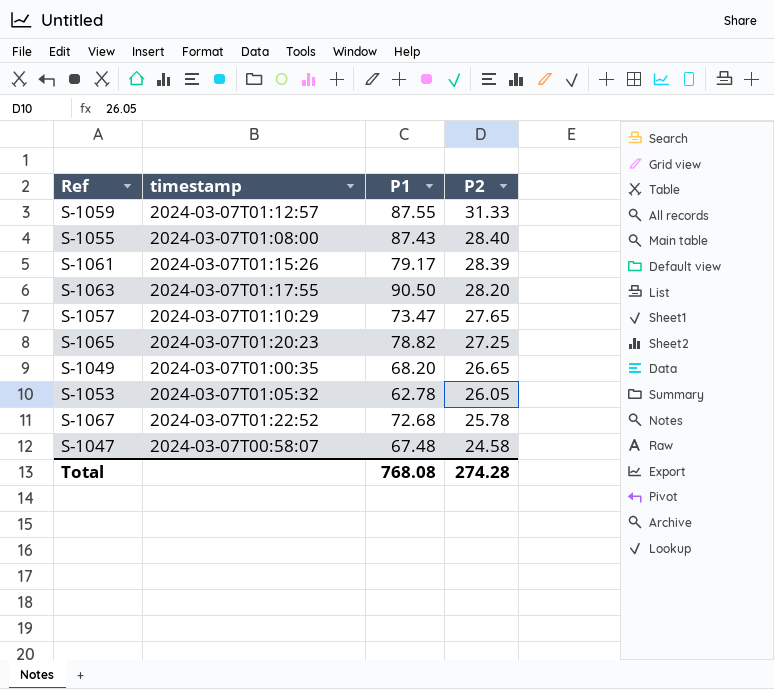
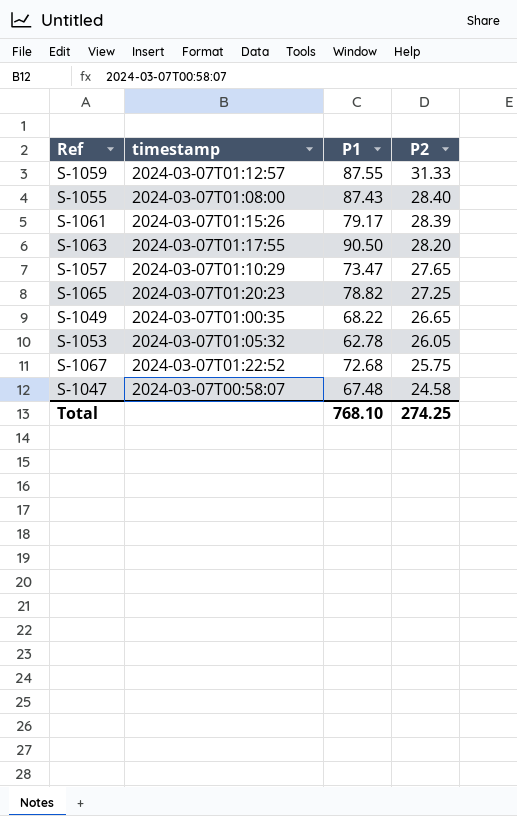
S-1049 | P1: 68.20 -> 68.22
S-1067 | P2: 25.78 -> 25.75
Total | P1: 768.08 -> 768.10
Total | P2: 274.28 -> 274.25

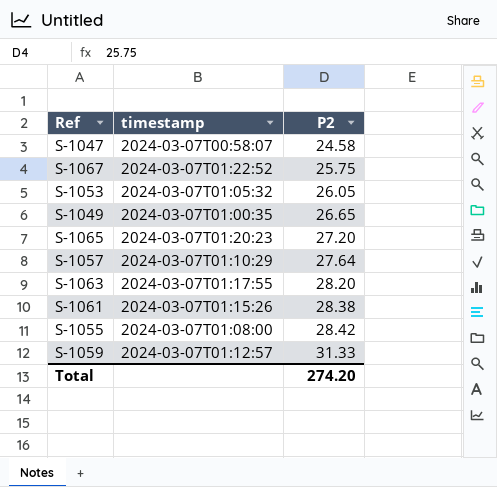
row order: P2 descending -> P2 ascending
column P1 | position: 3 -> none
S-1065 | P2: 27.25 -> 27.20
S-1057 | P2: 27.65 -> 27.64
S-1061 | P2: 28.39 -> 28.38
S-1055 | P2: 28.40 -> 28.42
Total | P2: 274.25 -> 274.20

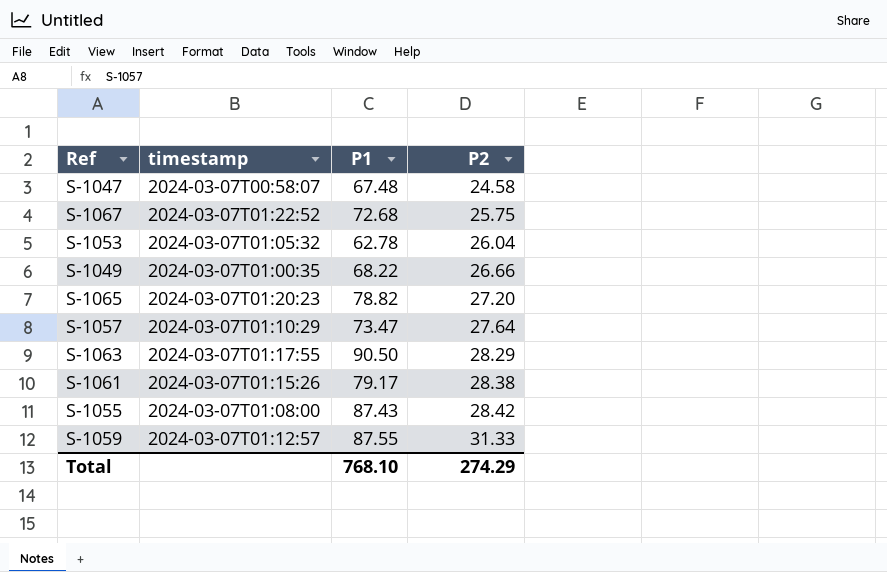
column P1 | position: none -> 3
S-1053 | P2: 26.05 -> 26.04
S-1049 | P2: 26.65 -> 26.66
S-1063 | P2: 28.20 -> 28.29
Total | P2: 274.20 -> 274.29

